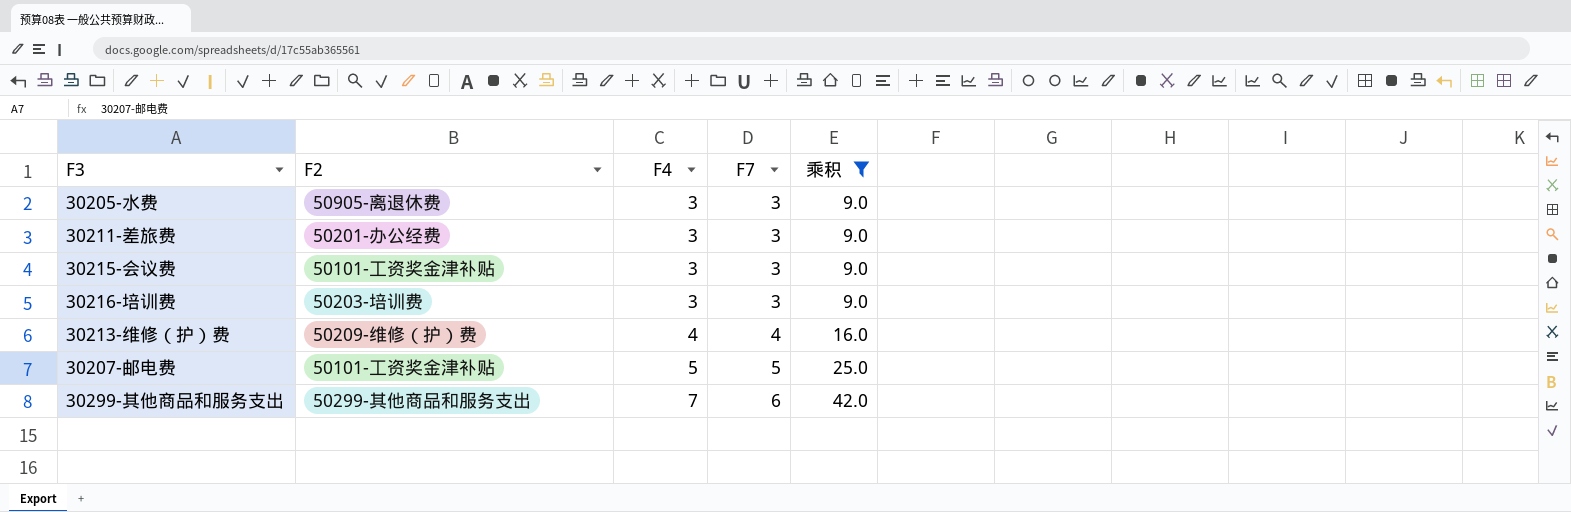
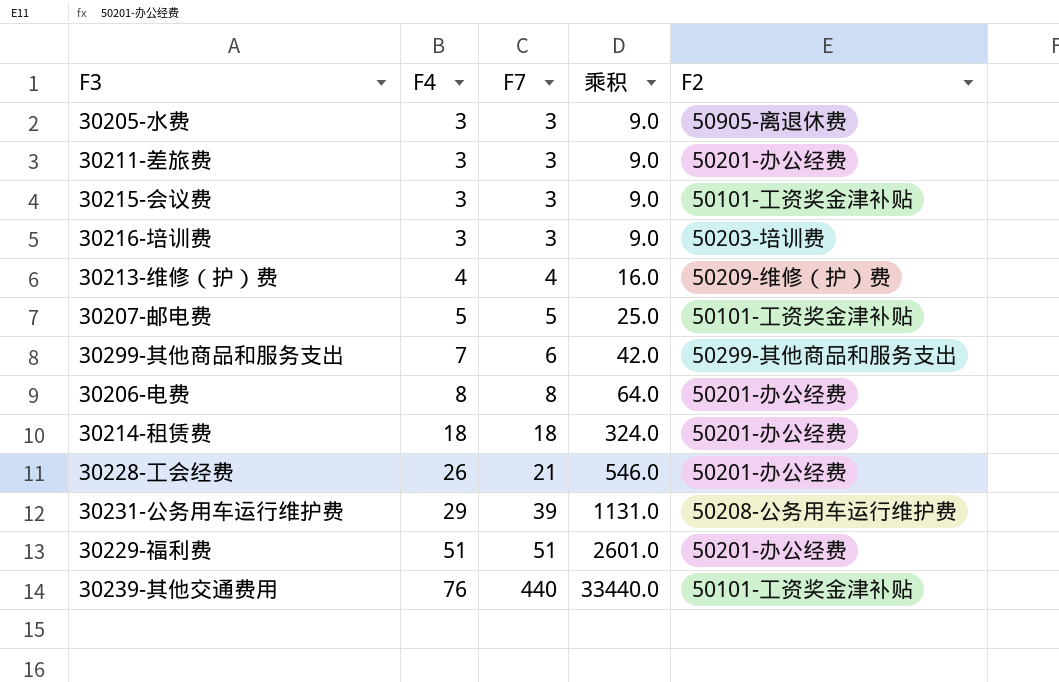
filter: 乘积 <= 42.0 -> none
column F2 | position: 2 -> 5

